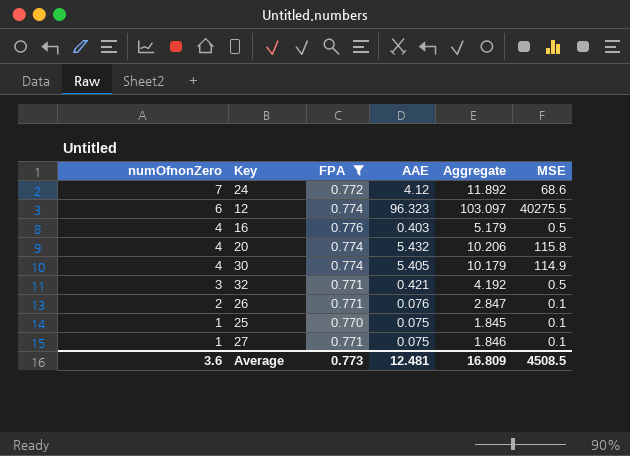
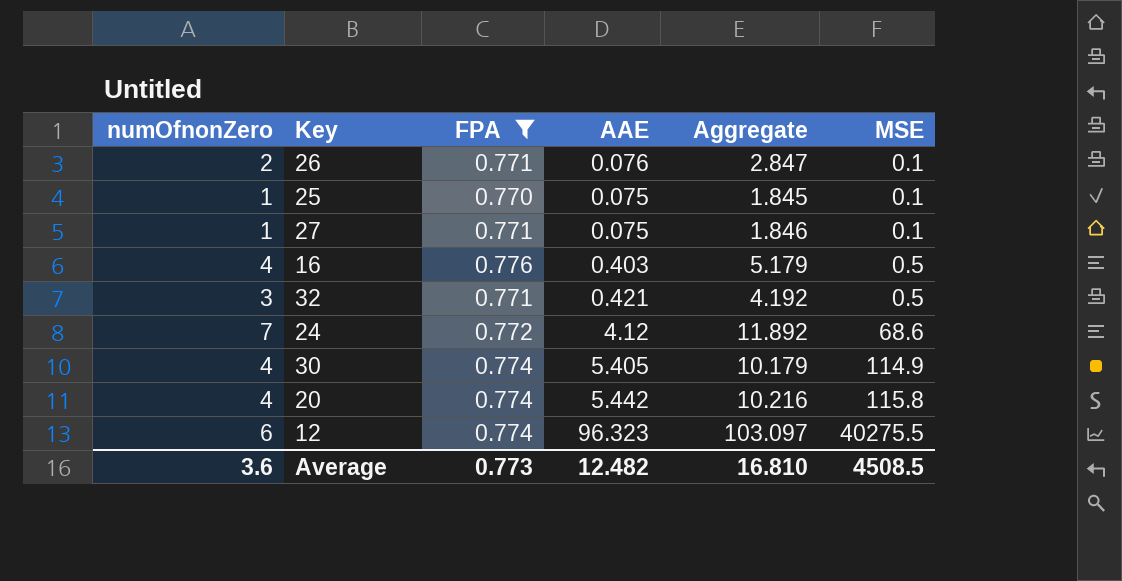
row order: numOfnonZero descending -> MSE ascending
20 | AAE: 5.432 -> 5.442
20 | Aggregate: 10.206 -> 10.216
Average | AAE: 12.481 -> 12.482
Average | Aggregate: 16.809 -> 16.810

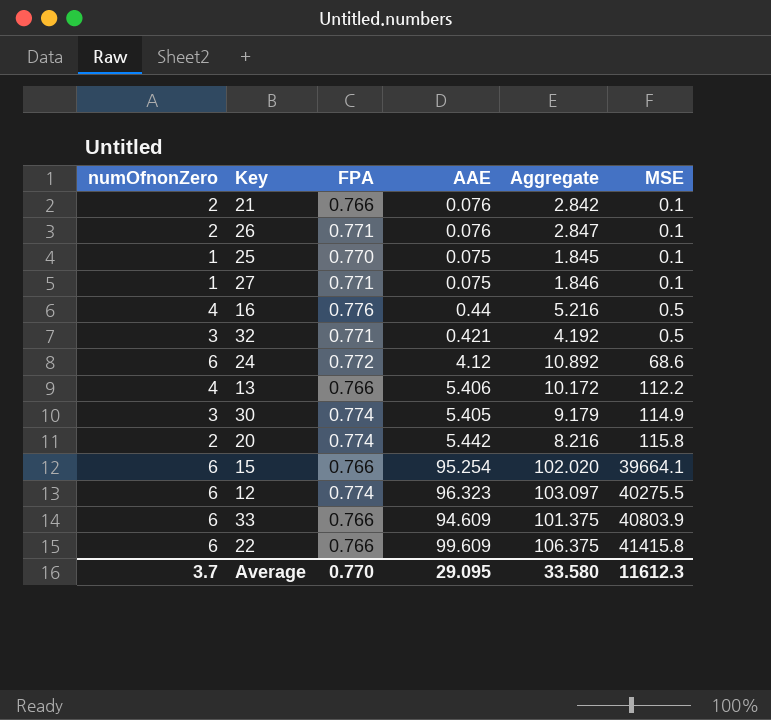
filter: FPA != 0.766 -> none
16 | AAE: 0.403 -> 0.44
16 | Aggregate: 5.179 -> 5.216
24 | numOfnonZero: 7 -> 6
24 | Aggregate: 11.892 -> 10.892
30 | numOfnonZero: 4 -> 3
30 | Aggregate: 10.179 -> 9.179
20 | numOfnonZero: 4 -> 2
20 | Aggregate: 10.216 -> 8.216
Average | numOfnonZero: 3.6 -> 3.7
Average | FPA: 0.773 -> 0.770
Average | AAE: 12.482 -> 29.095
Average | Aggregate: 16.810 -> 33.580
Average | MSE: 4508.5 -> 11612.3

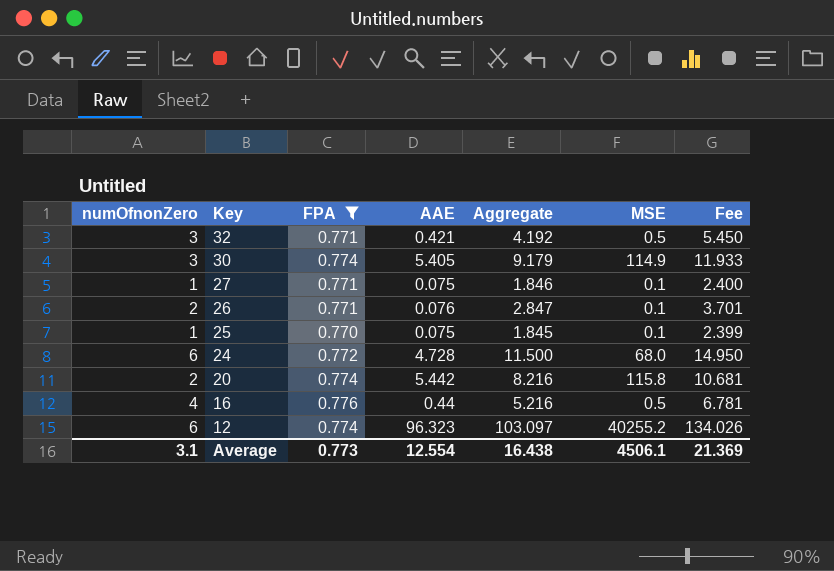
filter: none -> FPA != 0.766
row order: MSE ascending -> Key descending
column Fee | formula: none -> [Aggregate] * 1.3
24 | AAE: 4.12 -> 4.728
24 | Aggregate: 10.892 -> 11.500
24 | MSE: 68.6 -> 68.0
12 | MSE: 40275.5 -> 40255.2
Average | numOfnonZero: 3.7 -> 3.1
Average | FPA: 0.770 -> 0.773
Average | AAE: 29.095 -> 12.554
Average | Aggregate: 33.580 -> 16.438
Average | MSE: 11612.3 -> 4506.1

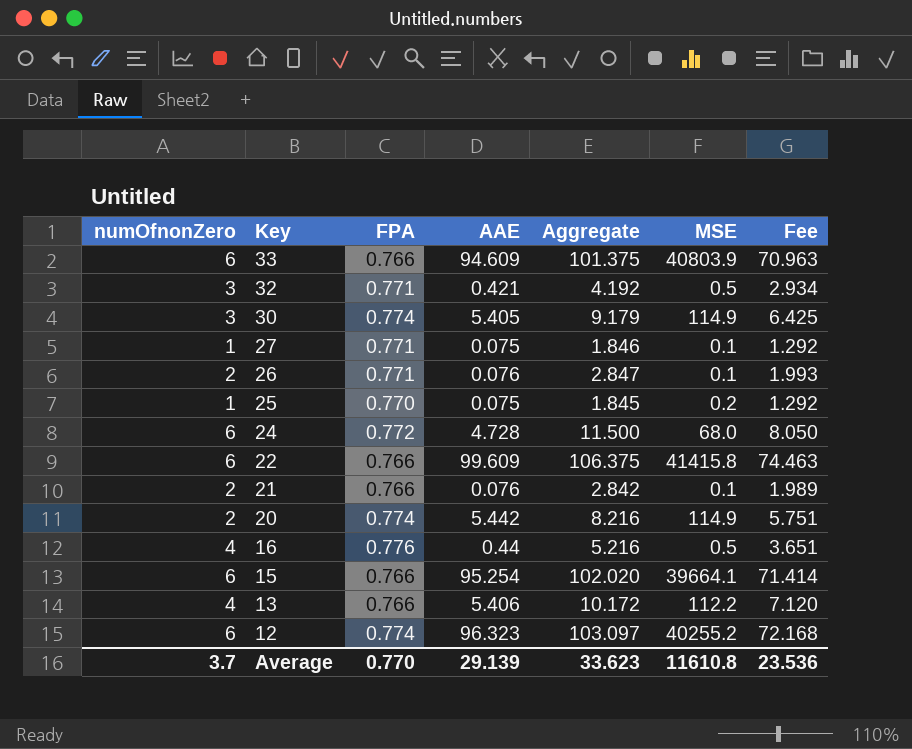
filter: FPA != 0.766 -> none
column Fee | formula: [Aggregate] * 1.3 -> [Aggregate] * 0.7
25 | MSE: 0.1 -> 0.2
20 | MSE: 115.8 -> 114.9
Average | numOfnonZero: 3.1 -> 3.7
Average | FPA: 0.773 -> 0.770
Average | AAE: 12.554 -> 29.139
Average | Aggregate: 16.438 -> 33.623
Average | MSE: 4506.1 -> 11610.8
Average | Fee: 21.369 -> 23.536

